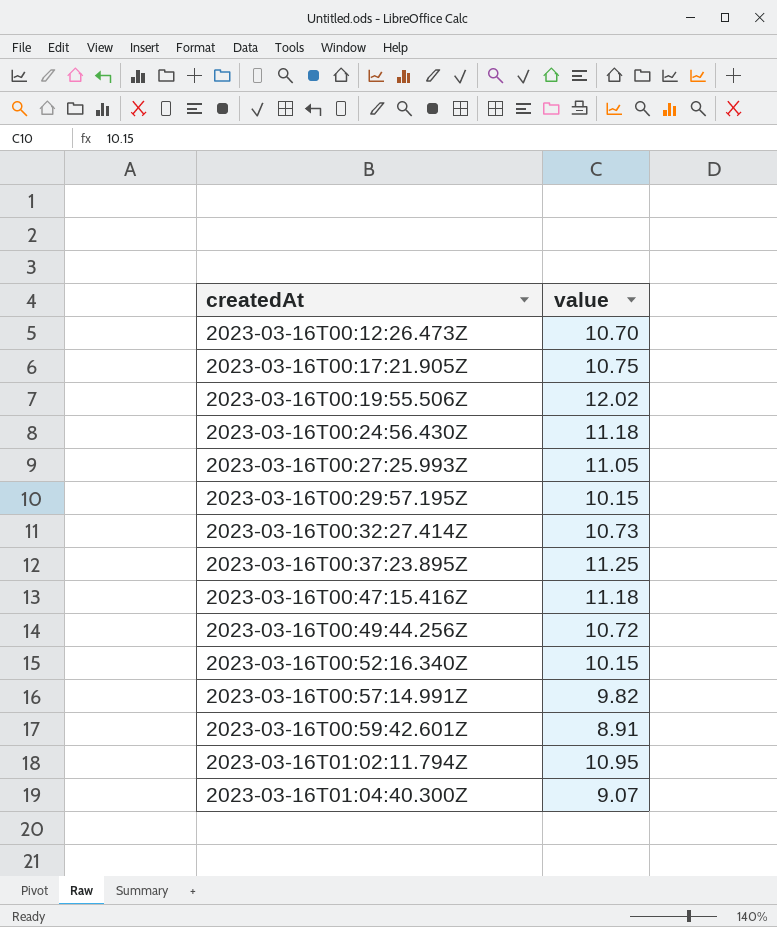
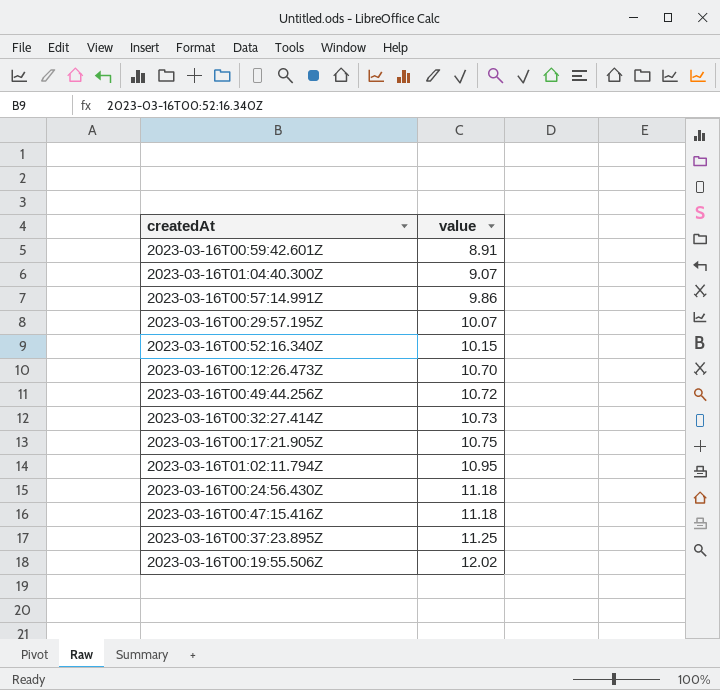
row order: createdAt ascending -> value ascending
row 2023-03-16T00:27:25.993Z: 11.05 -> none
2023-03-16T00:57:14.991Z | value: 9.82 -> 9.86
2023-03-16T00:29:57.195Z | value: 10.15 -> 10.07

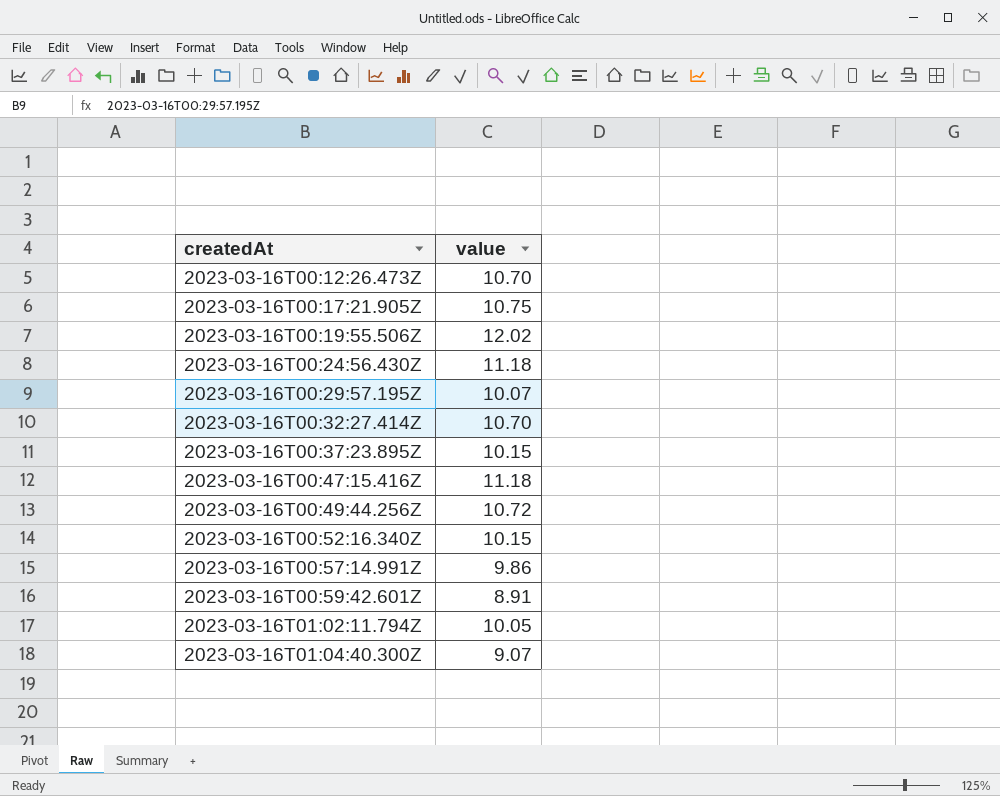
row order: value ascending -> createdAt ascending
2023-03-16T00:32:27.414Z | value: 10.73 -> 10.70
2023-03-16T00:37:23.895Z | value: 11.25 -> 10.15
2023-03-16T01:02:11.794Z | value: 10.95 -> 10.05

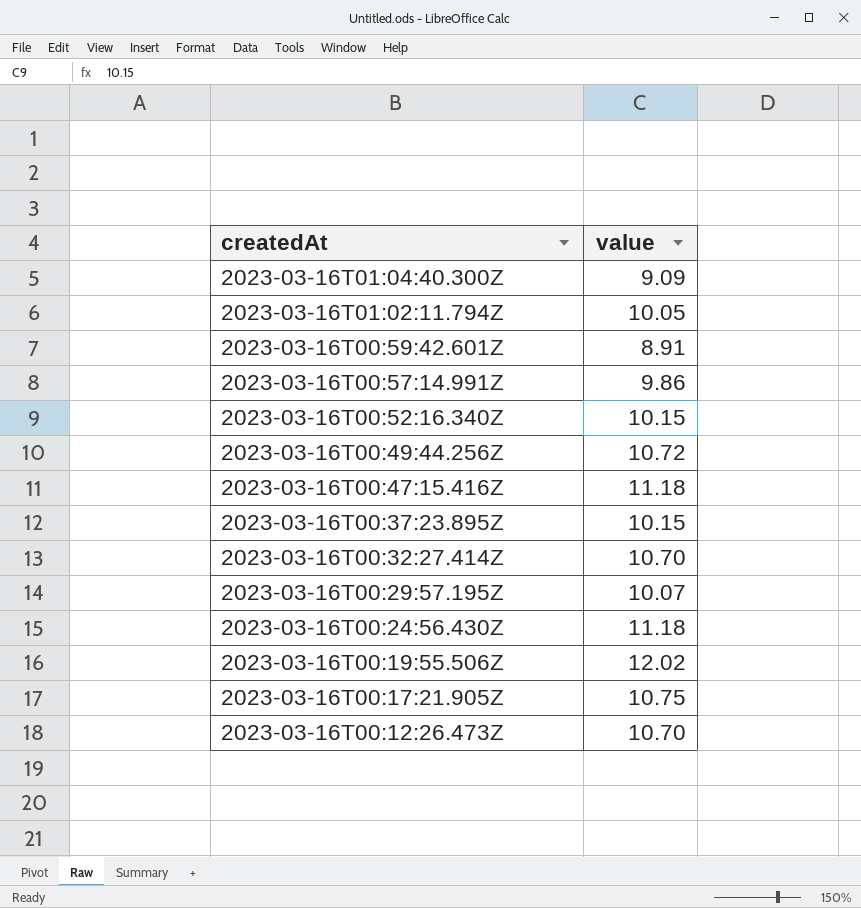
row order: createdAt ascending -> createdAt descending
2023-03-16T01:04:40.300Z | value: 9.07 -> 9.09

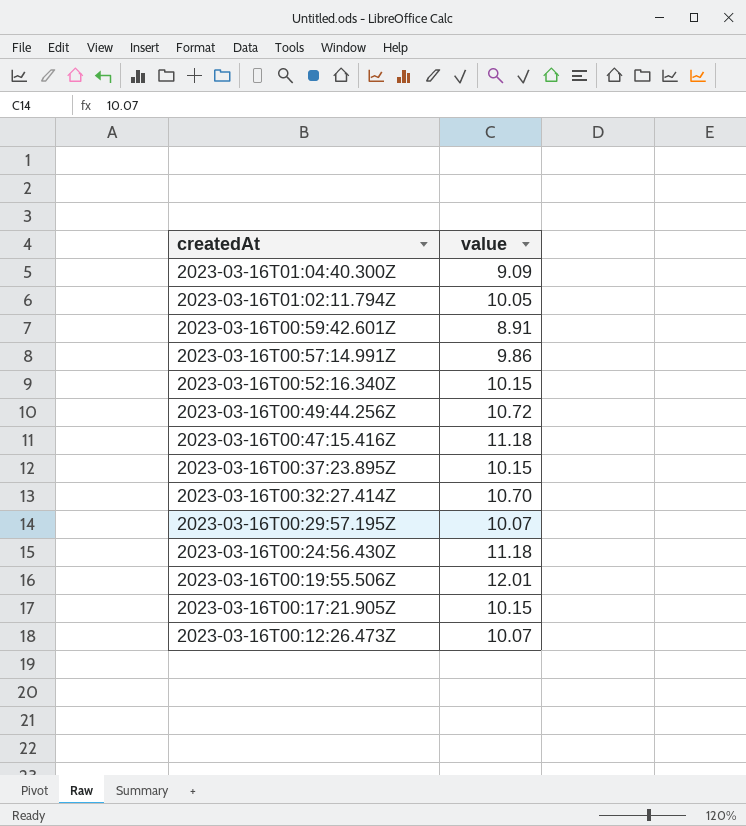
2023-03-16T00:19:55.506Z | value: 12.02 -> 12.01
2023-03-16T00:17:21.905Z | value: 10.75 -> 10.15
2023-03-16T00:12:26.473Z | value: 10.70 -> 10.07

